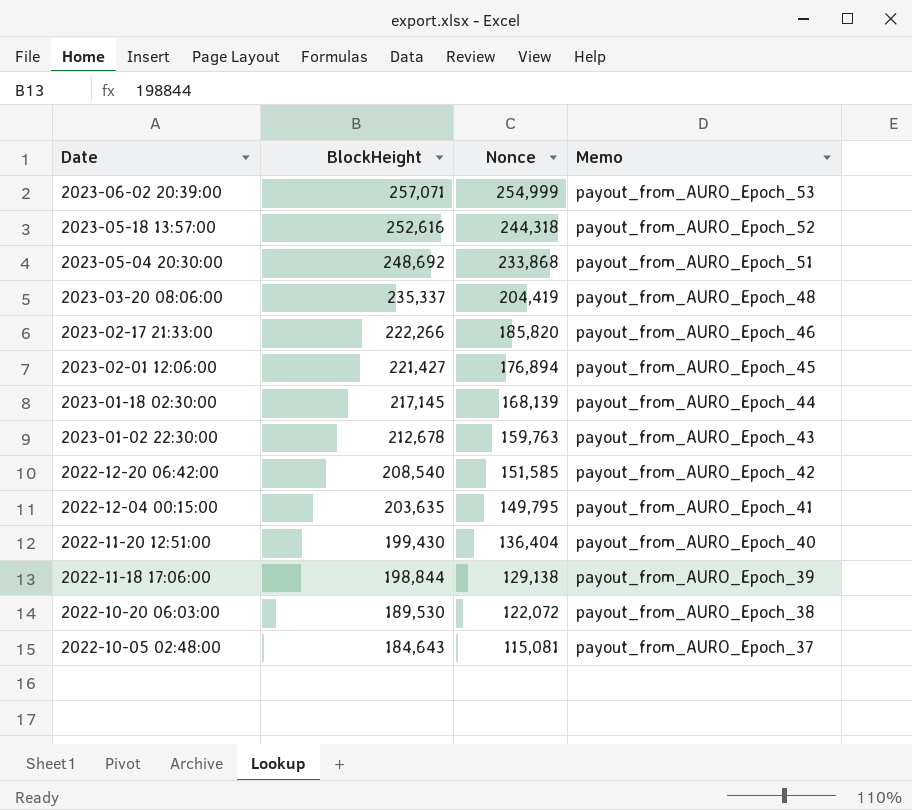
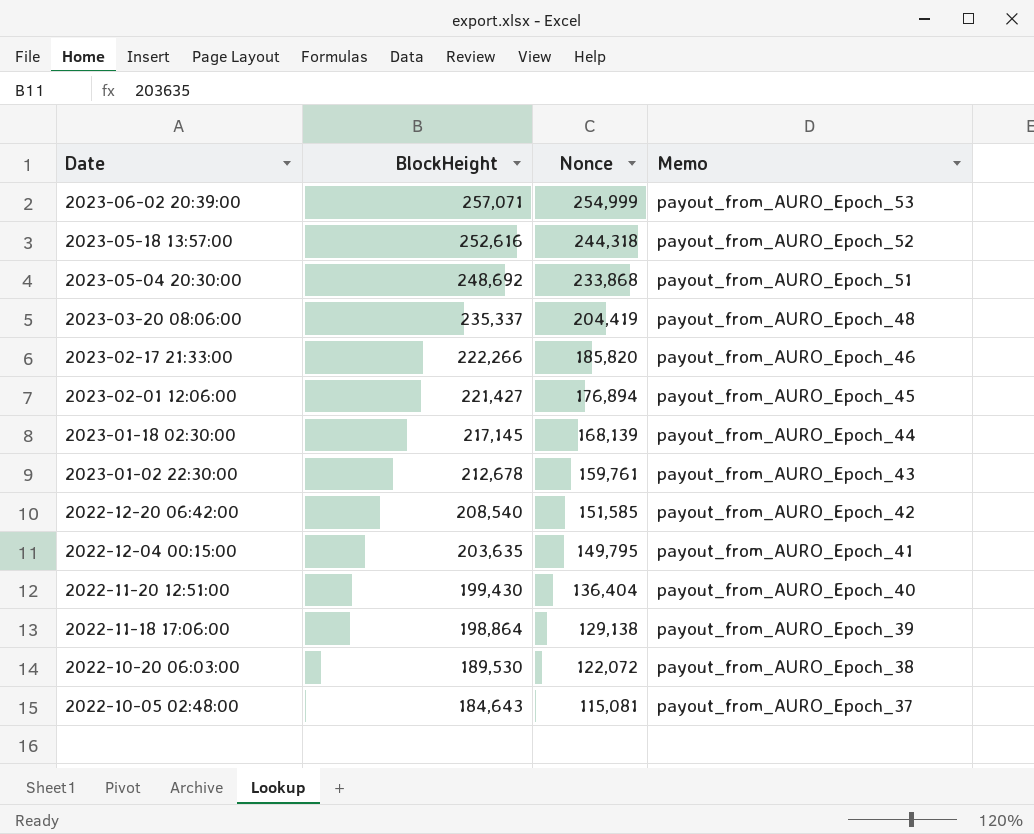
2023-01-02 22:30:00 | Nonce: 159,763 -> 159,761
2022-11-18 17:06:00 | BlockHeight: 198,844 -> 198,864

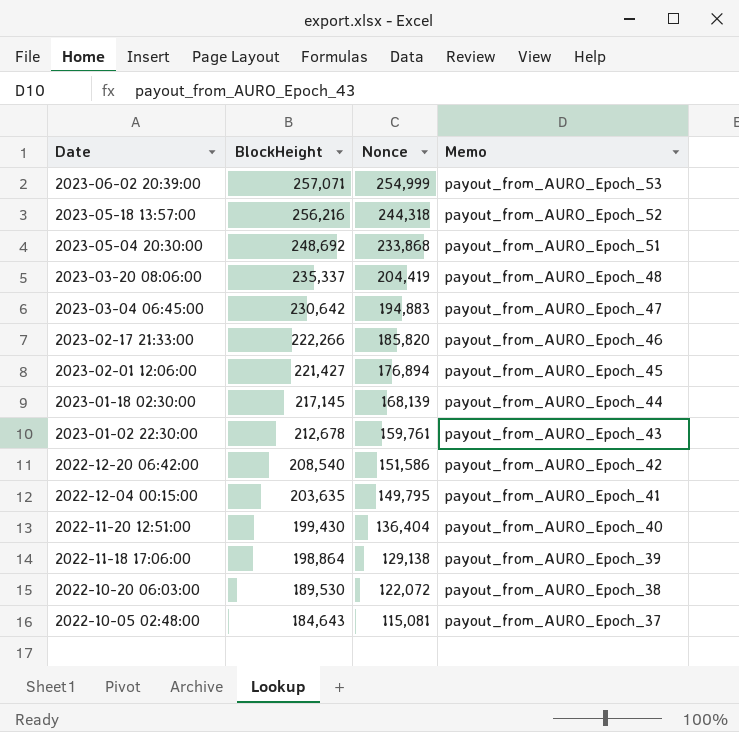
2023-05-18 13:57:00 | BlockHeight: 252,616 -> 256,216
row 2023-03-04 06:45:00: none -> 230,642 | 194,883 | payout_from_AURO_Epoch_47
2022-12-20 06:42:00 | Nonce: 151,585 -> 151,586

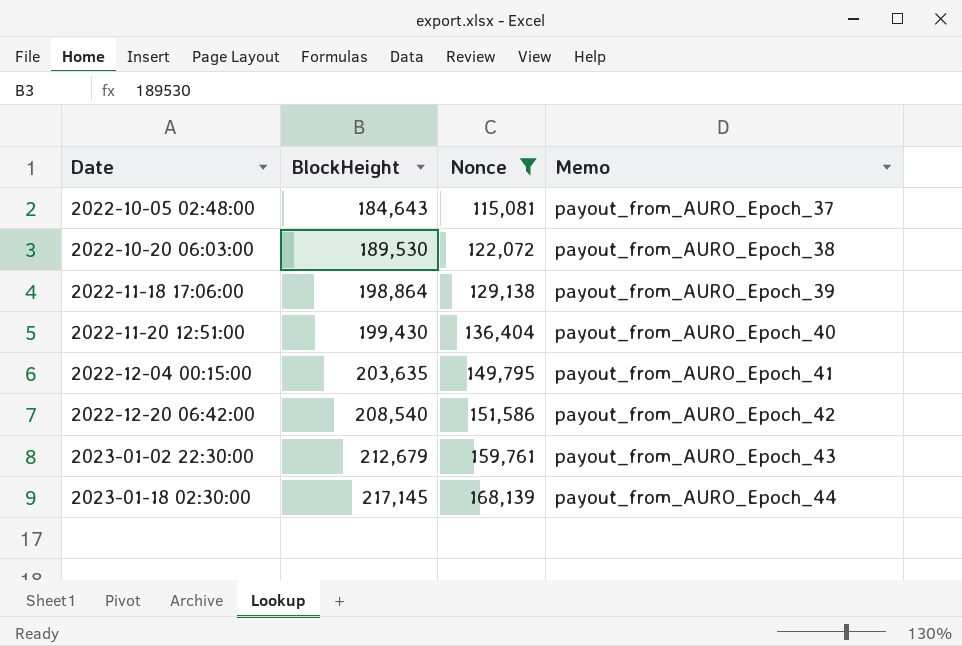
filter: none -> Nonce <= 168,139
row order: Date descending -> Date ascending
2023-01-02 22:30:00 | BlockHeight: 212,678 -> 212,679

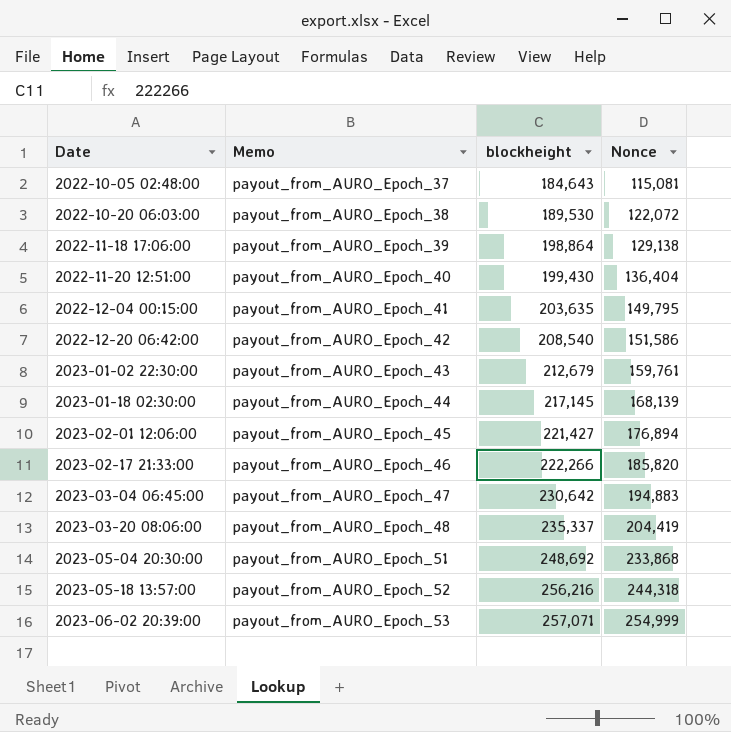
filter: Nonce <= 168,139 -> none
column Memo | position: 4 -> 2
column name: BlockHeight -> blockheight

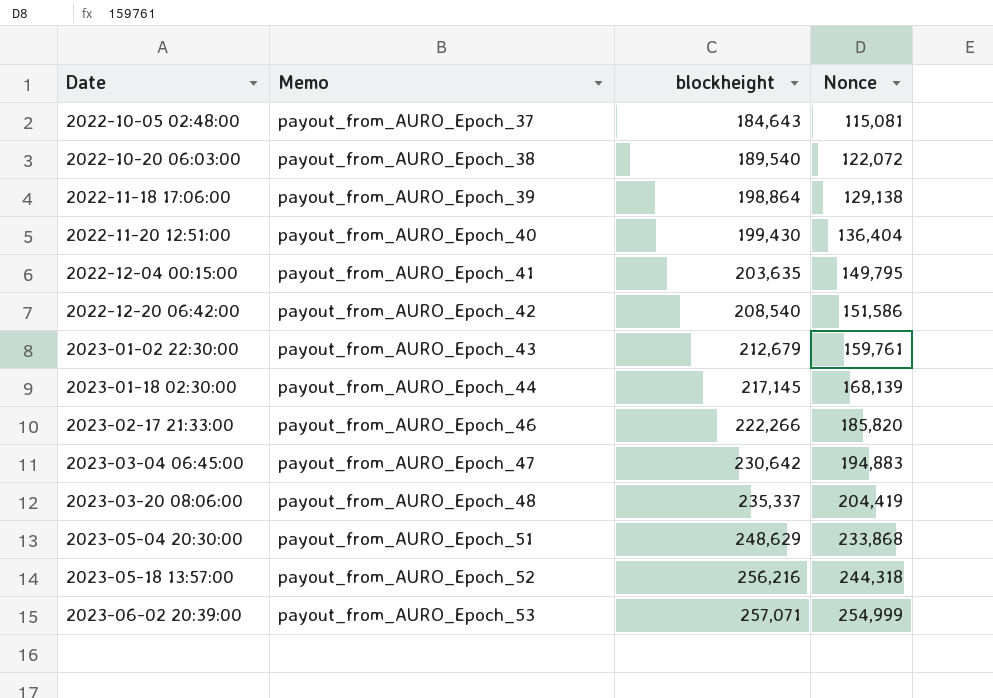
row 2023-02-01 12:06:00: payout_from_AURO_Epoch_45 | 221,427 | 176,894 -> none
2022-10-20 06:03:00 | blockheight: 189,530 -> 189,540
2023-05-04 20:30:00 | blockheight: 248,692 -> 248,629

